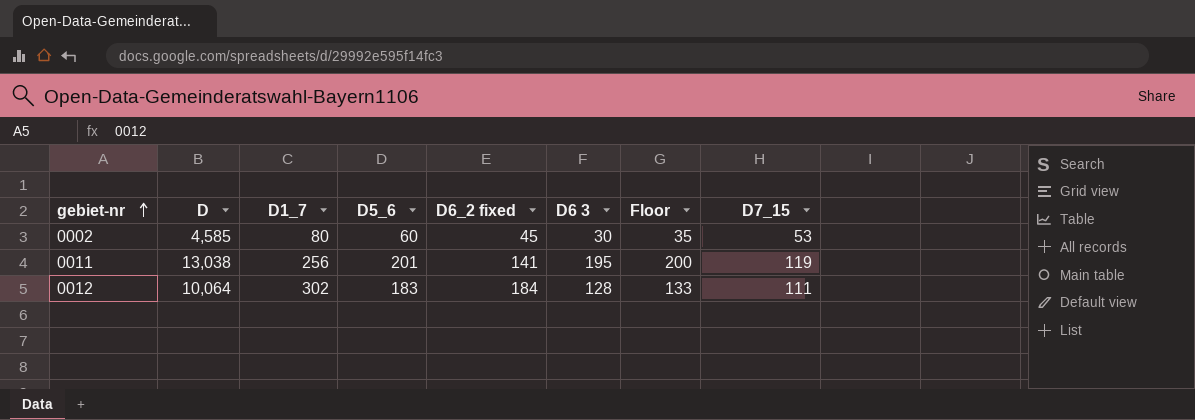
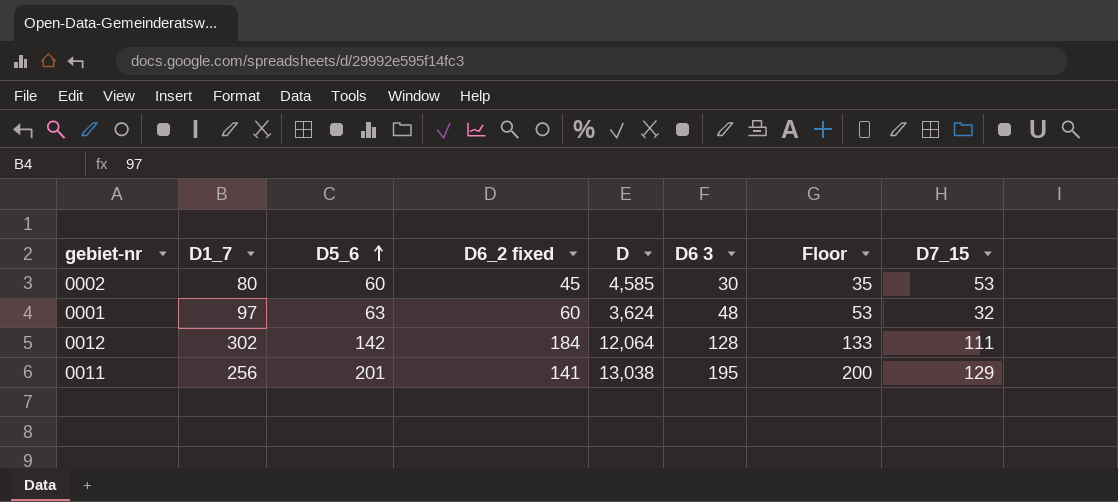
row order: gebiet-nr ascending -> D5_6 ascending
column D | position: 2 -> 5
row 0001: none -> 97 | 63 | 60 | 3,624 | 48 | 53 | 32
0012 | D5_6: 183 -> 142
0012 | D: 10,064 -> 12,064
0011 | D7_15: 119 -> 129

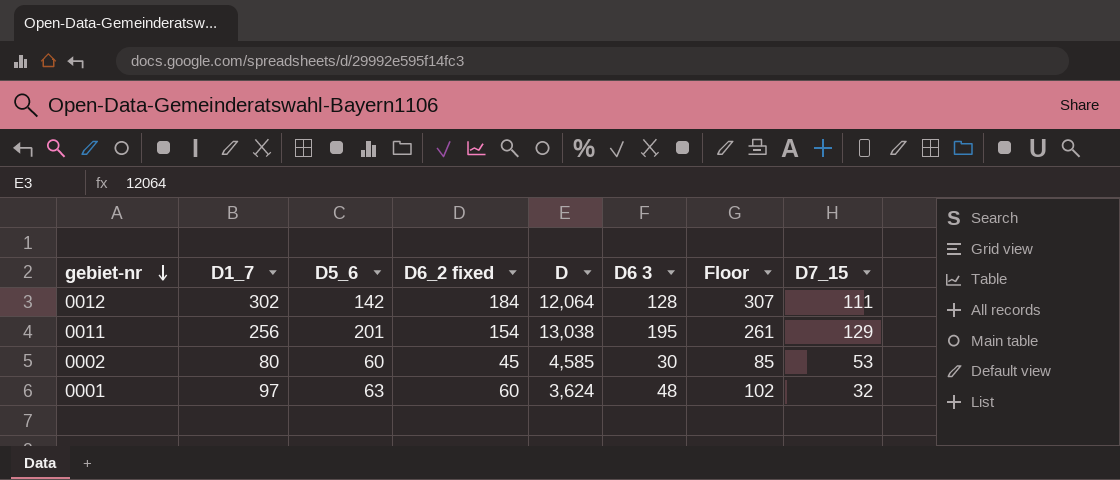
row order: D5_6 ascending -> gebiet-nr descending
column Floor | formula: [D6 3] + 5 -> [D1_7] + 5
0011 | D6_2 fixed: 141 -> 154

